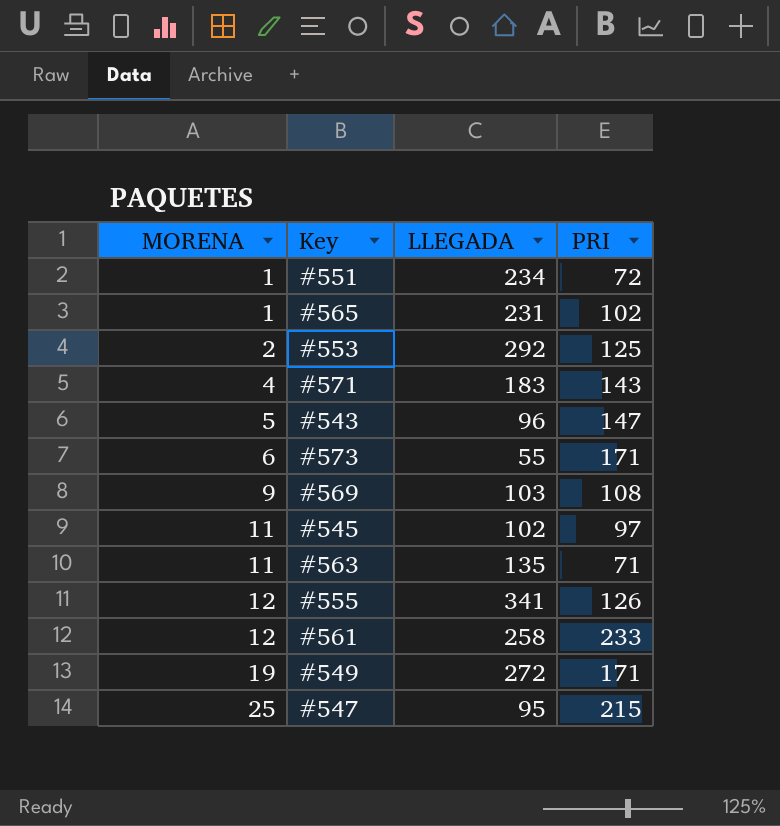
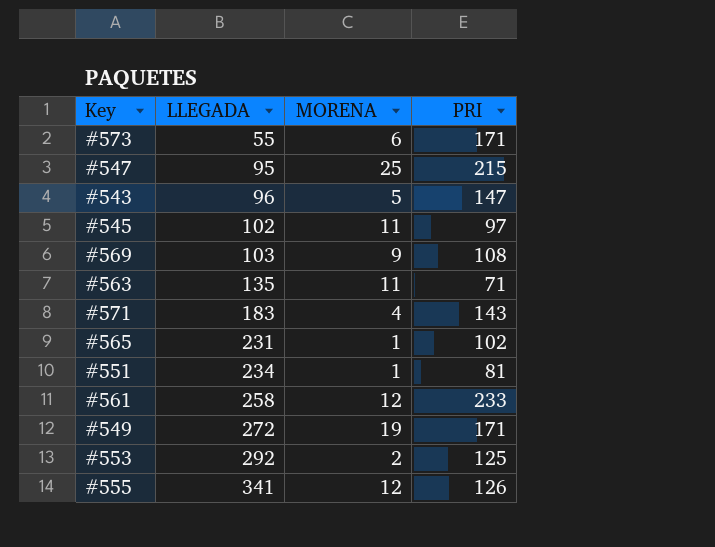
row order: MORENA ascending -> LLEGADA ascending
column MORENA | position: 1 -> 3
#551 | PRI: 72 -> 81

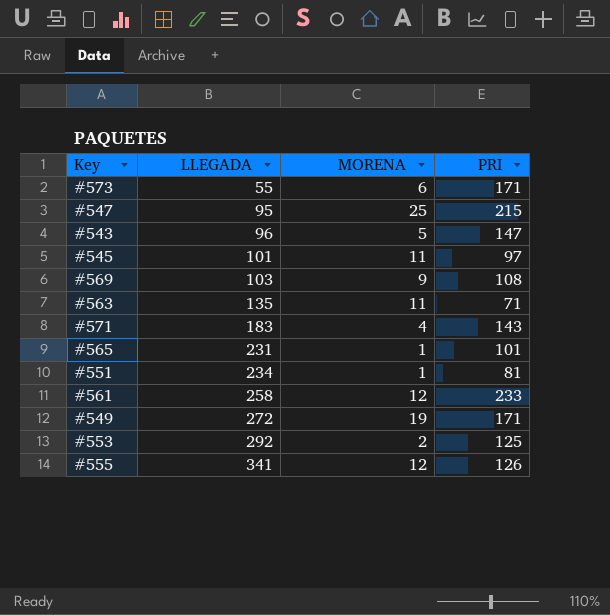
#545 | LLEGADA: 102 -> 101
#565 | PRI: 102 -> 101

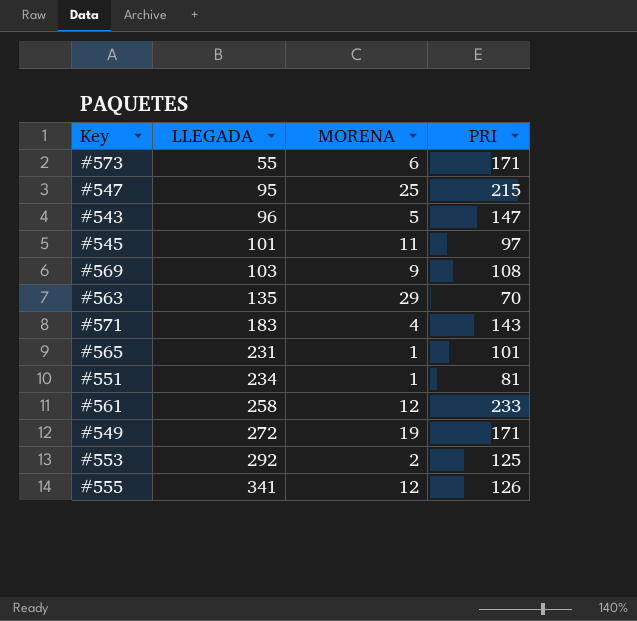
#563 | MORENA: 11 -> 29
#563 | PRI: 71 -> 70

